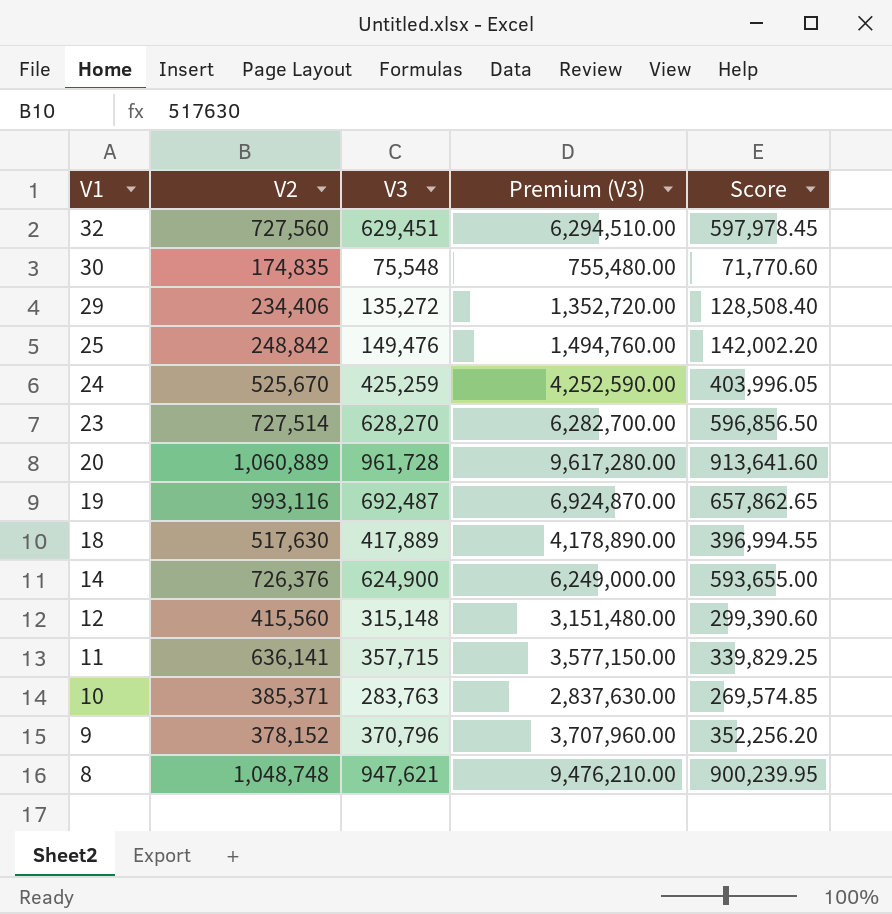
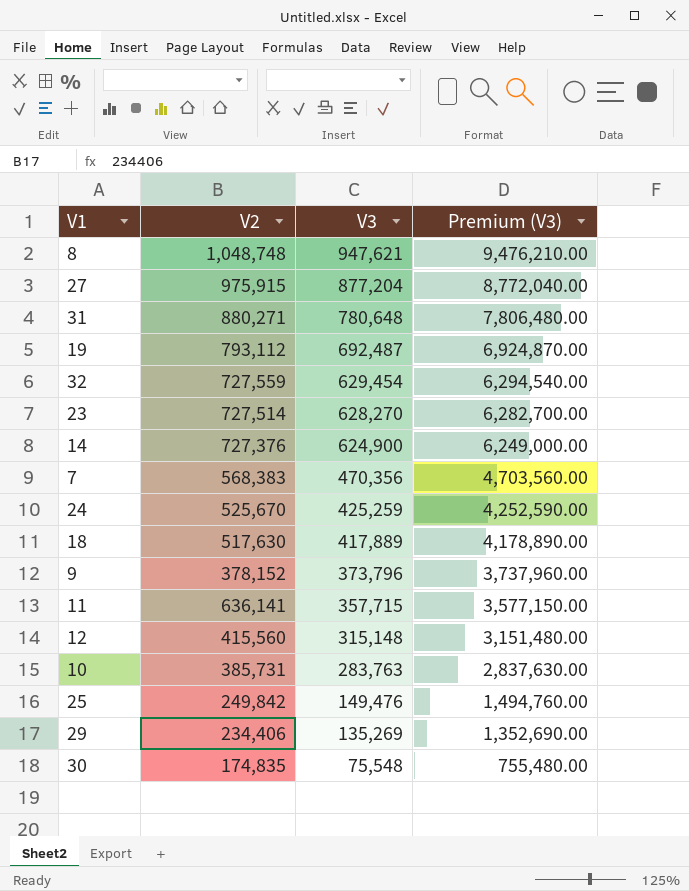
row order: V1 descending -> V3 descending
column Score | formula: [V3] * 0.95 -> none
row 20: 1,060,889 | 961,728 | 9,617,280.00 | 913,641.60 -> none
row 27: none -> 975,915 | 877,204 | 8,772,040.00
row 31: none -> 880,271 | 780,648 | 7,806,480.00
19 | V2: 993,116 -> 793,112
32 | V2: 727,560 -> 727,559
32 | V3: 629,451 -> 629,454
32 | Premium (V3): 6,294,510.00 -> 6,294,540.00
14 | V2: 726,376 -> 727,376
row 7: none -> 568,383 | 470,356 | 4,703,560.00
9 | V3: 370,796 -> 373,796
9 | Premium (V3): 3,707,960.00 -> 3,737,960.00
10 | V2: 385,371 -> 385,731
25 | V2: 248,842 -> 249,842
29 | V3: 135,272 -> 135,269
29 | Premium (V3): 1,352,720.00 -> 1,352,690.00

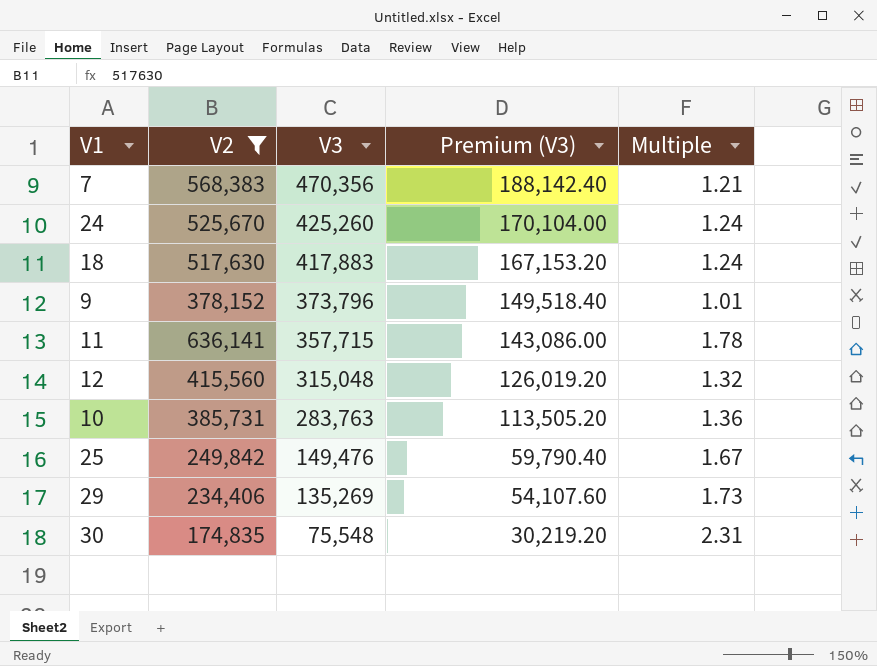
filter: none -> V2 <= 636,141
column Premium (V3) | formula: [V3] * 10 -> [V3] * 0.4
column Multiple | formula: none -> [V2] / [V3]
24 | V3: 425,259 -> 425,260
18 | V3: 417,889 -> 417,883
12 | V3: 315,148 -> 315,048

